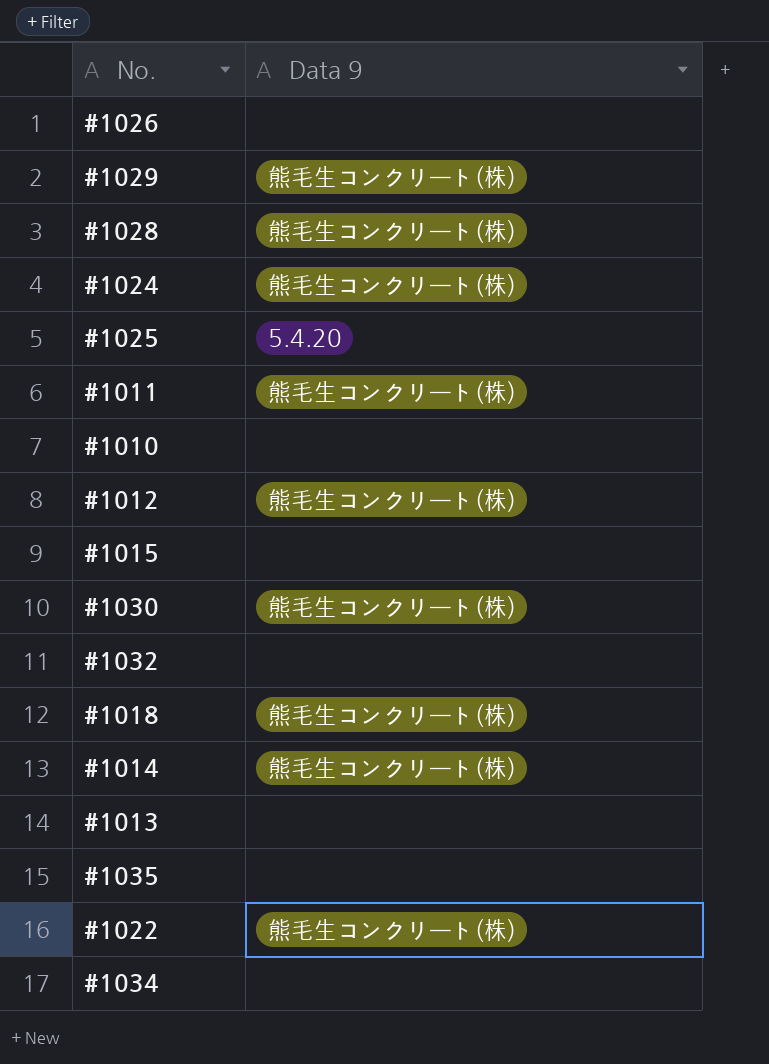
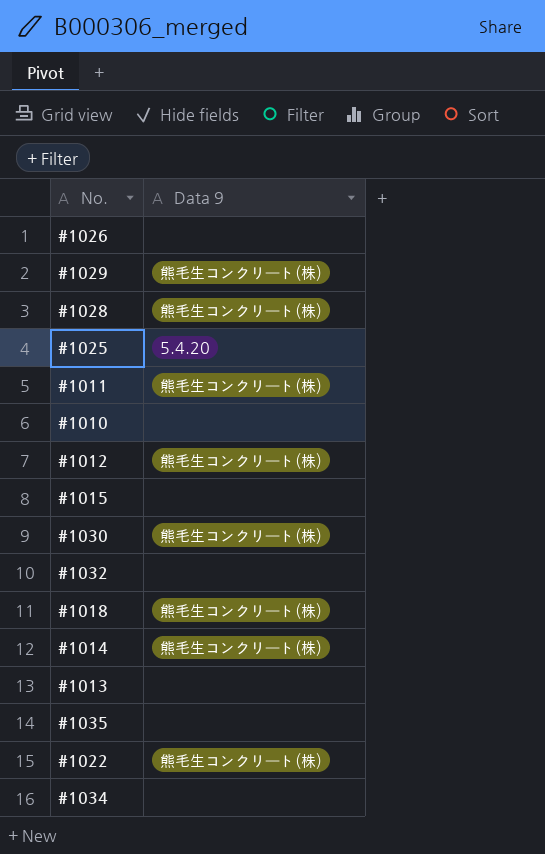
row #1024: 熊毛生コンクリート(株) -> none

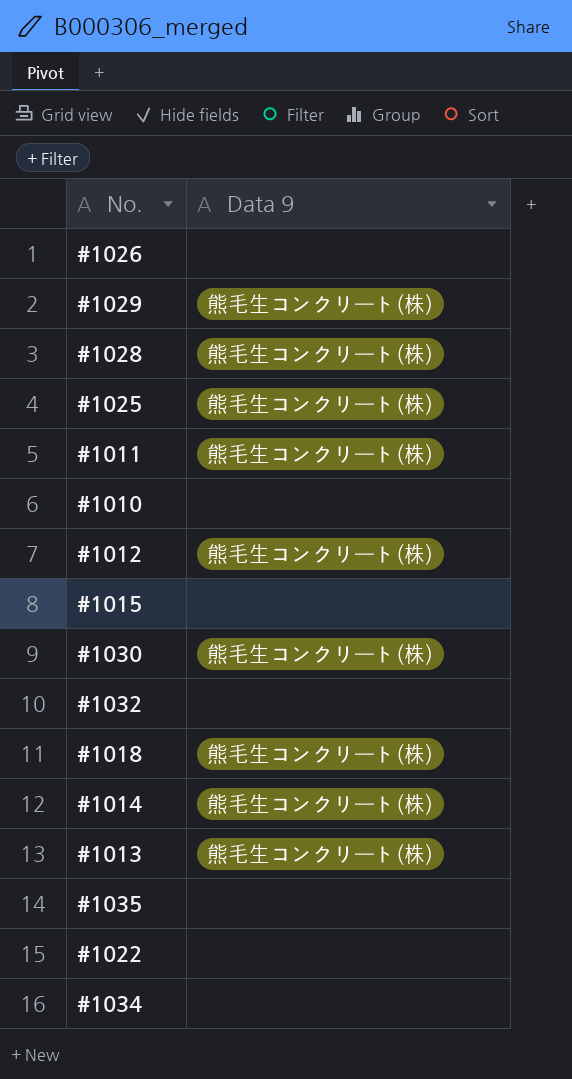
#1025 | Data 9: 5.4.20 -> 熊毛生コンクリート(株)
#1013 | Data 9: none -> 熊毛生コンクリート(株)
#1022 | Data 9: 熊毛生コンクリート(株) -> none

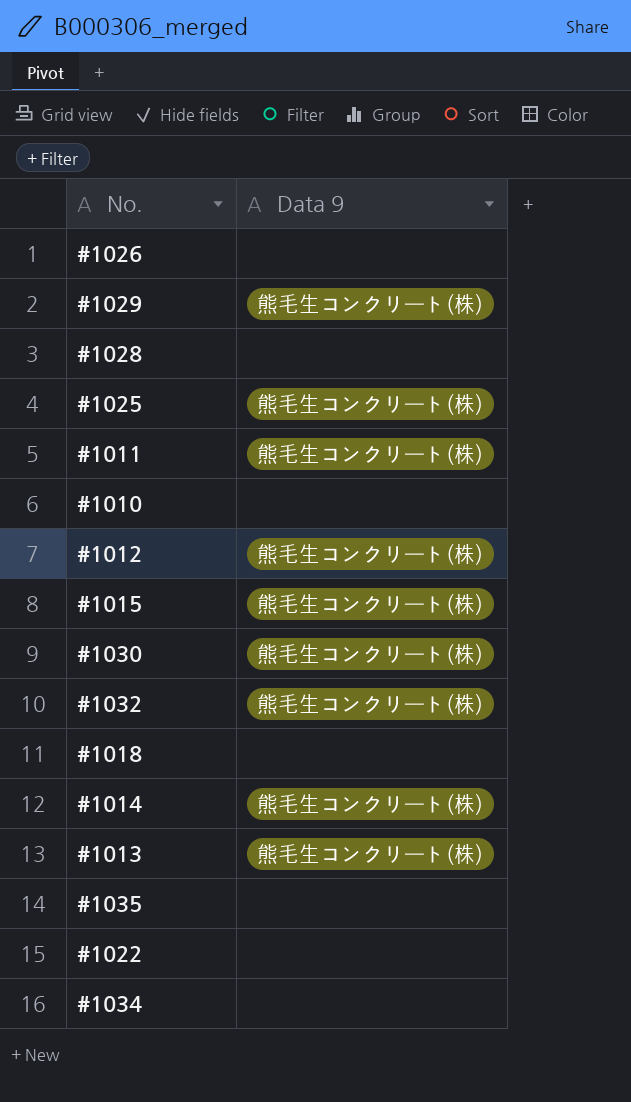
#1028 | Data 9: 熊毛生コンクリート(株) -> none
#1015 | Data 9: none -> 熊毛生コンクリート(株)
#1032 | Data 9: none -> 熊毛生コンクリート(株)
#1018 | Data 9: 熊毛生コンクリート(株) -> none

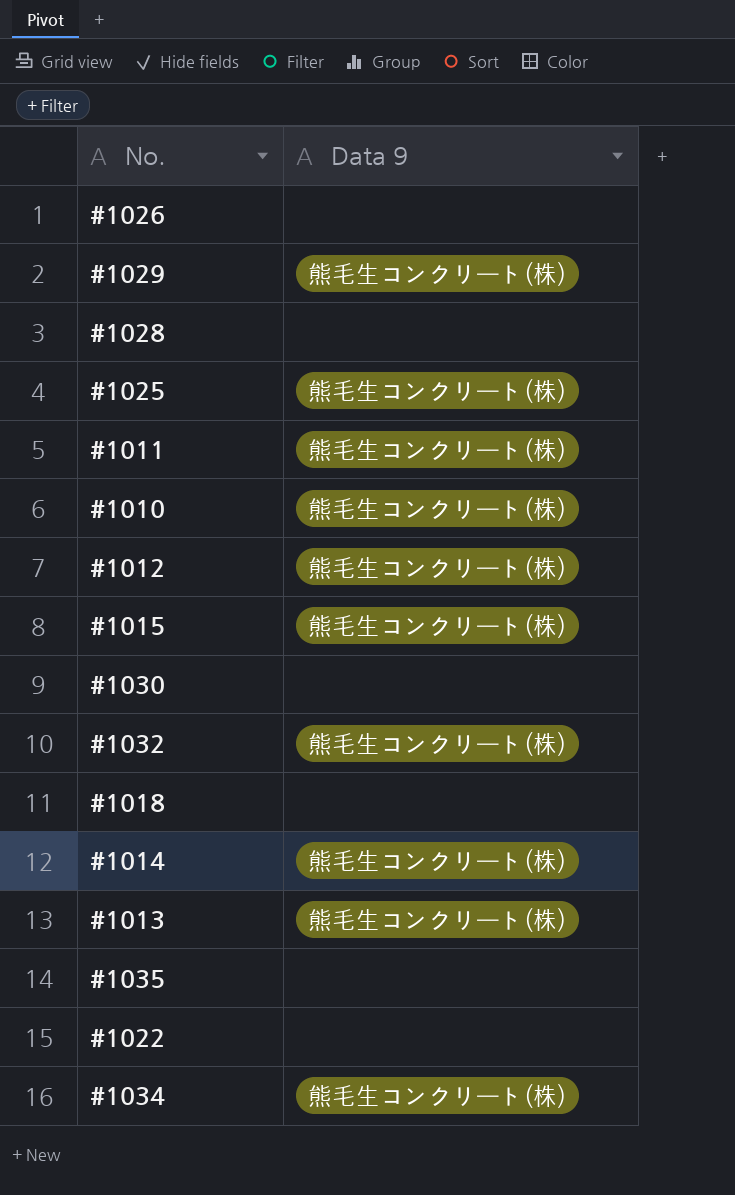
#1010 | Data 9: none -> 熊毛生コンクリート(株)
#1030 | Data 9: 熊毛生コンクリート(株) -> none
#1034 | Data 9: none -> 熊毛生コンクリート(株)

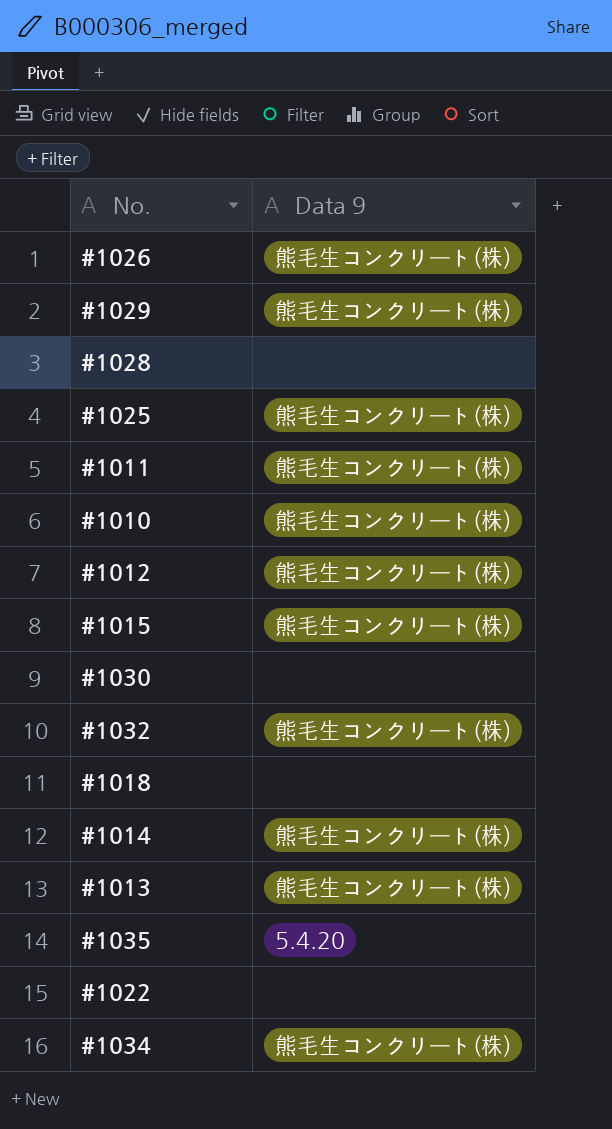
#1026 | Data 9: none -> 熊毛生コンクリート(株)
#1035 | Data 9: none -> 5.4.20

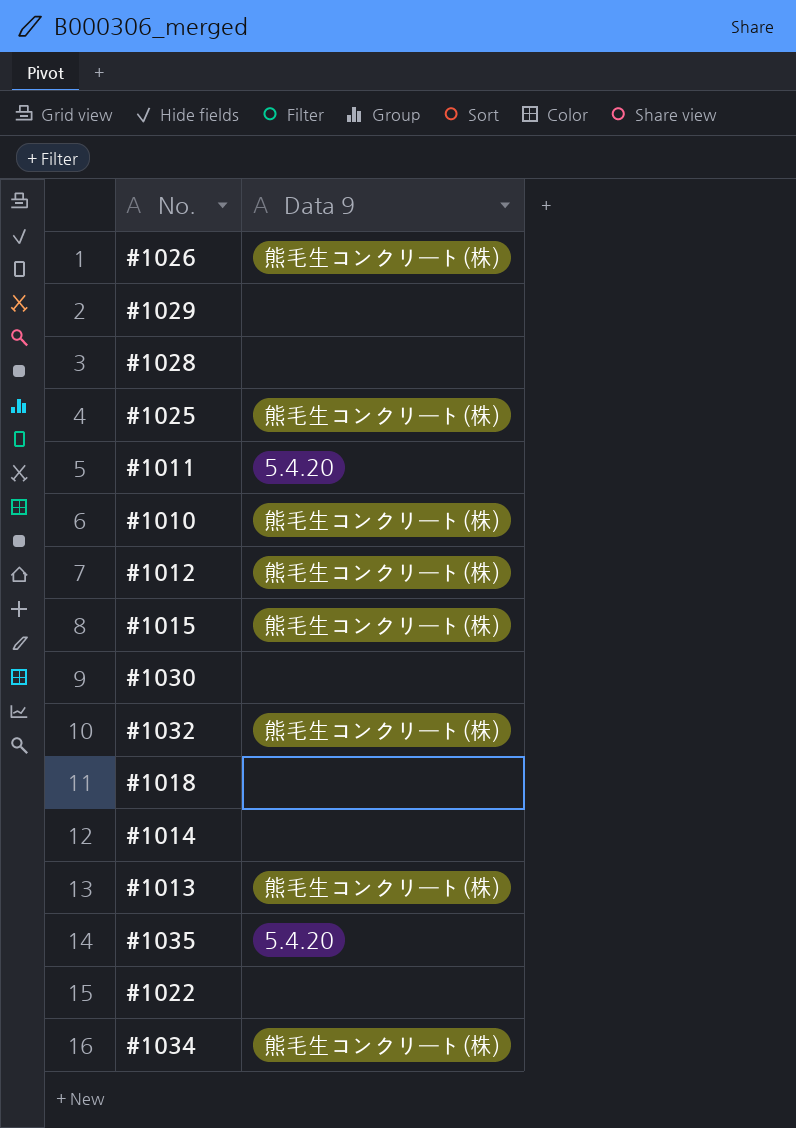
#1029 | Data 9: 熊毛生コンクリート(株) -> none
#1011 | Data 9: 熊毛生コンクリート(株) -> 5.4.20
#1014 | Data 9: 熊毛生コンクリート(株) -> none

